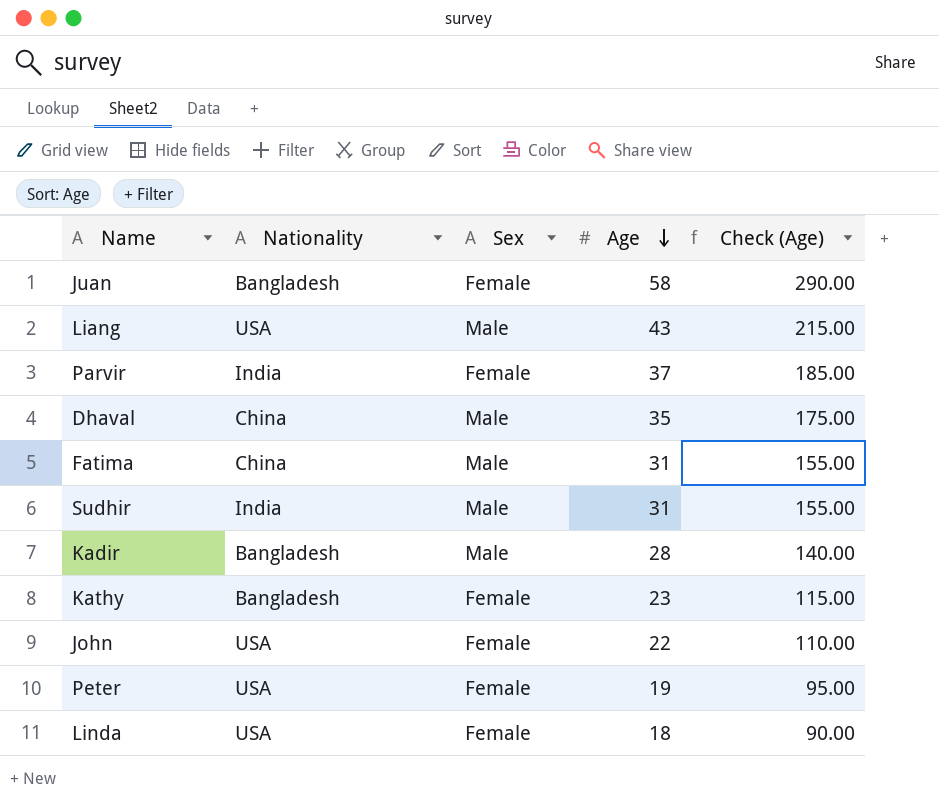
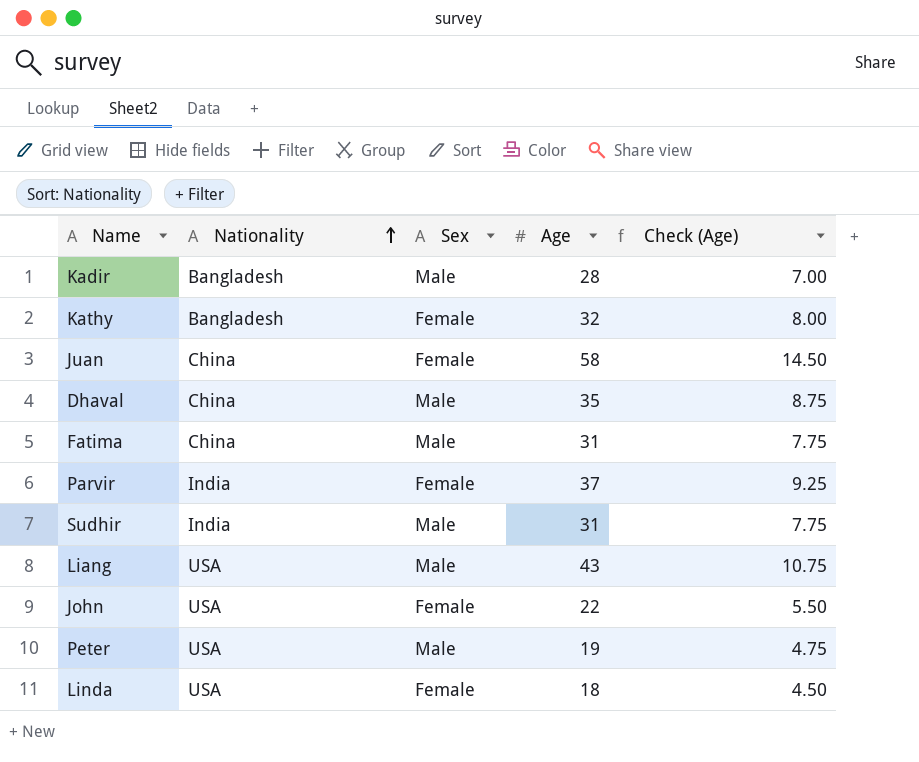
row order: Age descending -> Nationality ascending
column Check (Age) | formula: [Age] * 5 -> [Age] * 0.25
Kathy | Age: 23 -> 32
Juan | Nationality: Bangladesh -> China
Peter | Sex: Female -> Male

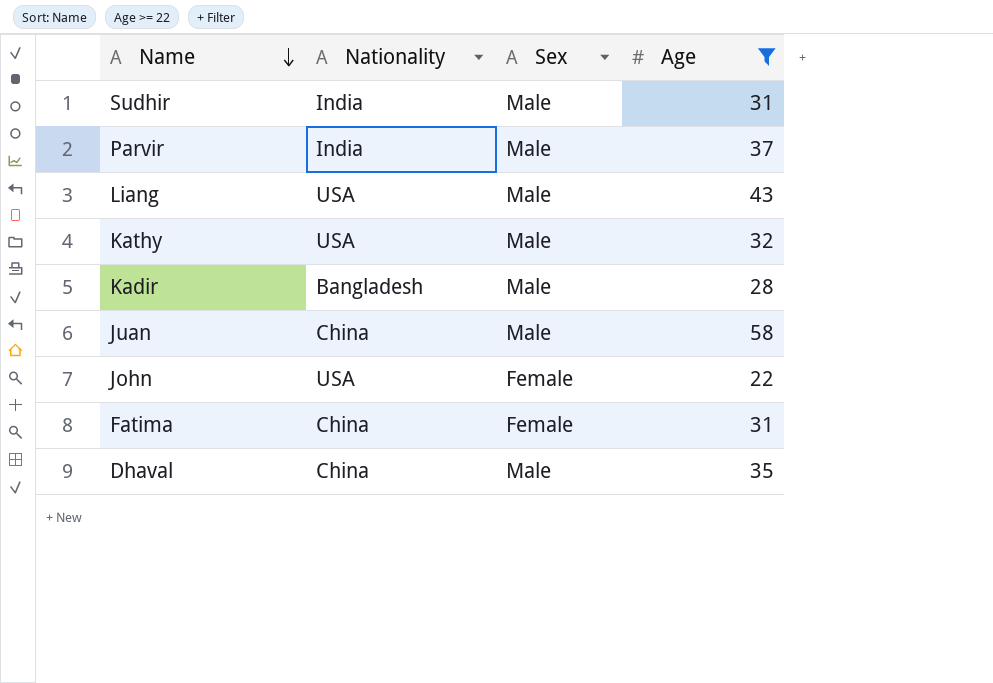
filter: none -> Age >= 22
row order: Nationality ascending -> Name descending
column Check (Age) | formula: [Age] * 0.25 -> none
Parvir | Sex: Female -> Male
Kathy | Nationality: Bangladesh -> USA
Kathy | Sex: Female -> Male
Juan | Sex: Female -> Male
Fatima | Sex: Male -> Female

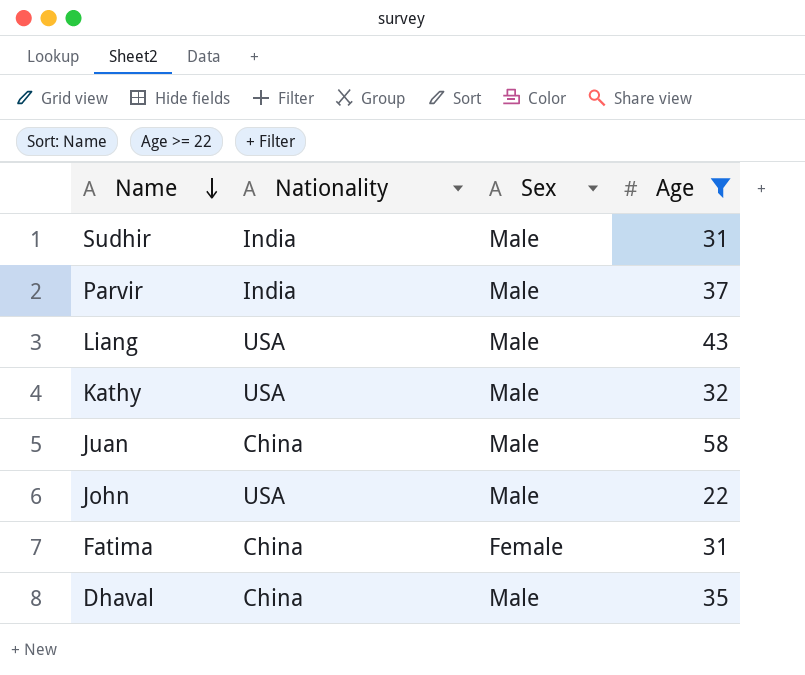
row Kadir: Bangladesh | Male | 28 -> none
John | Sex: Female -> Male

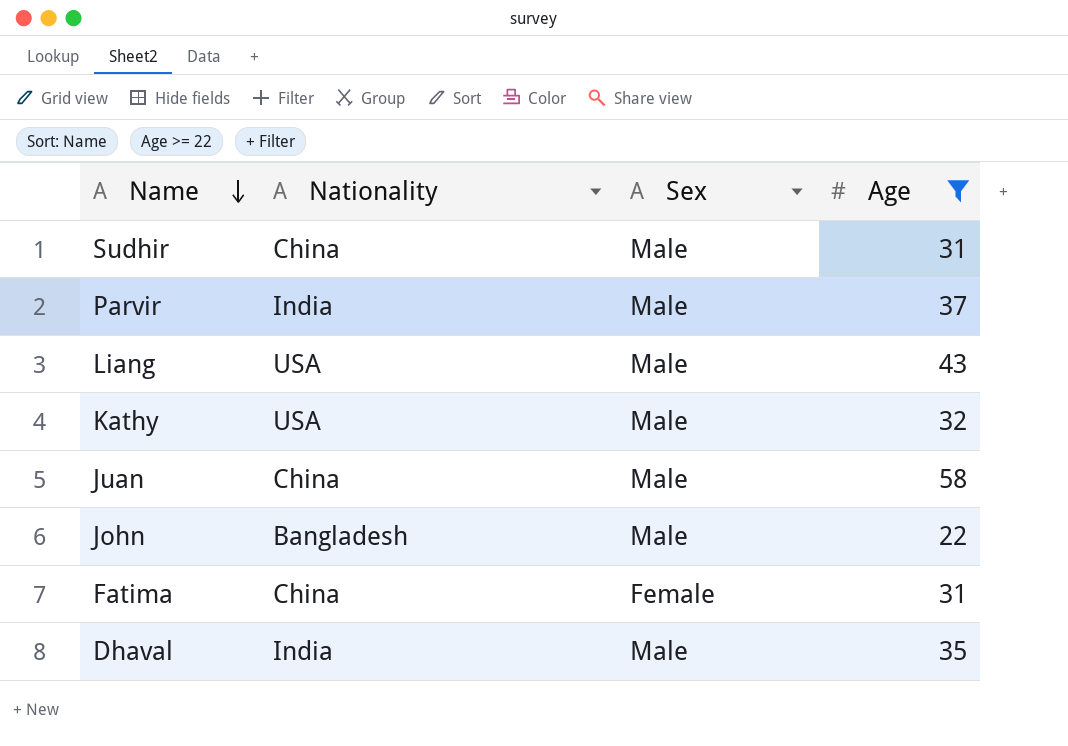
Sudhir | Nationality: India -> China
John | Nationality: USA -> Bangladesh
Dhaval | Nationality: China -> India

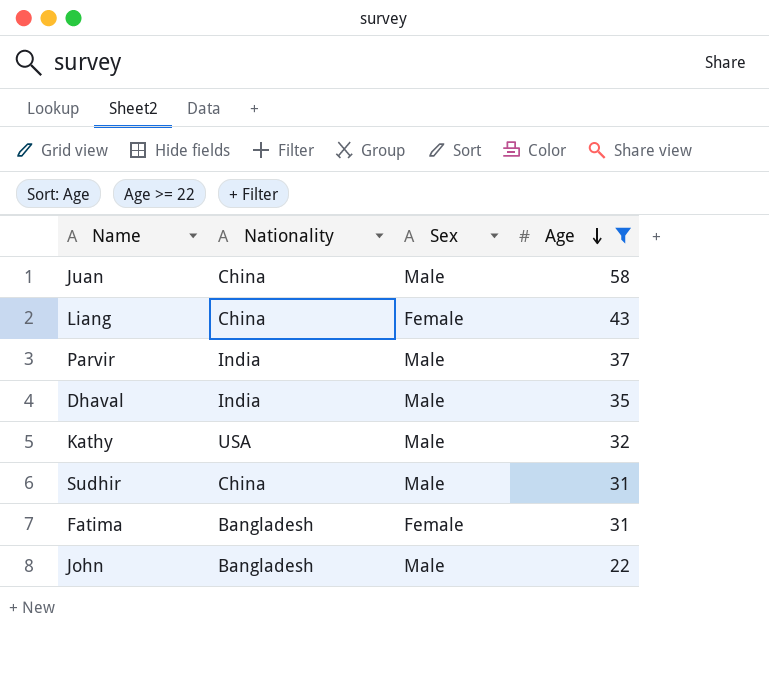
row order: Name descending -> Age descending
Liang | Nationality: USA -> China
Liang | Sex: Male -> Female
Fatima | Nationality: China -> Bangladesh

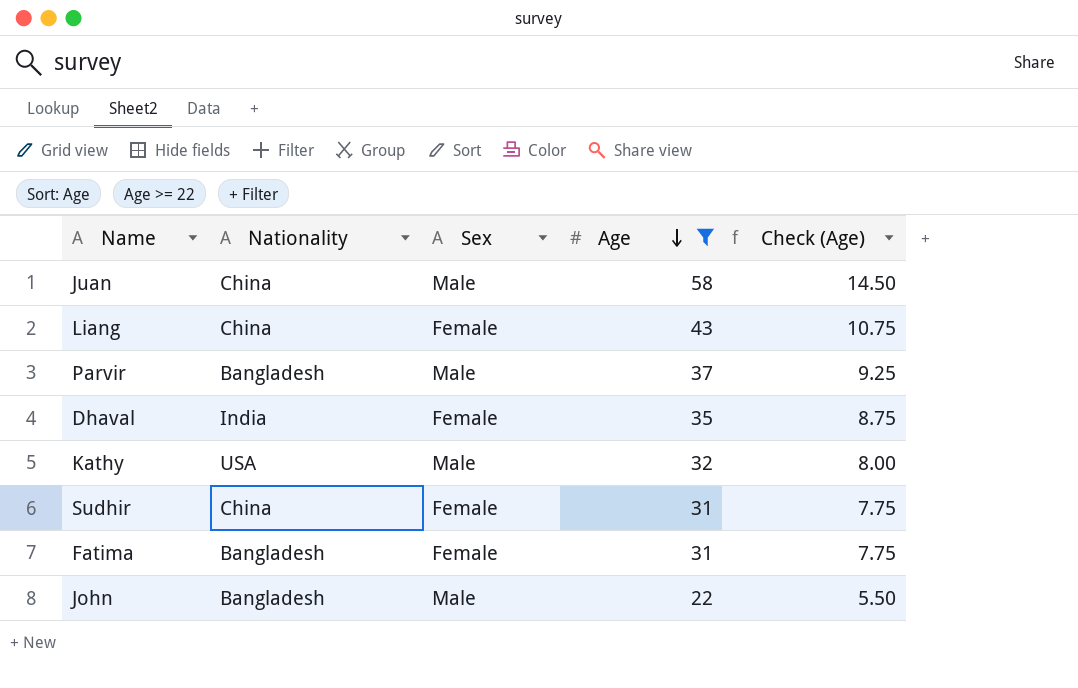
column Check (Age) | formula: none -> [Age] * 0.25
Parvir | Nationality: India -> Bangladesh
Dhaval | Sex: Male -> Female
Sudhir | Sex: Male -> Female

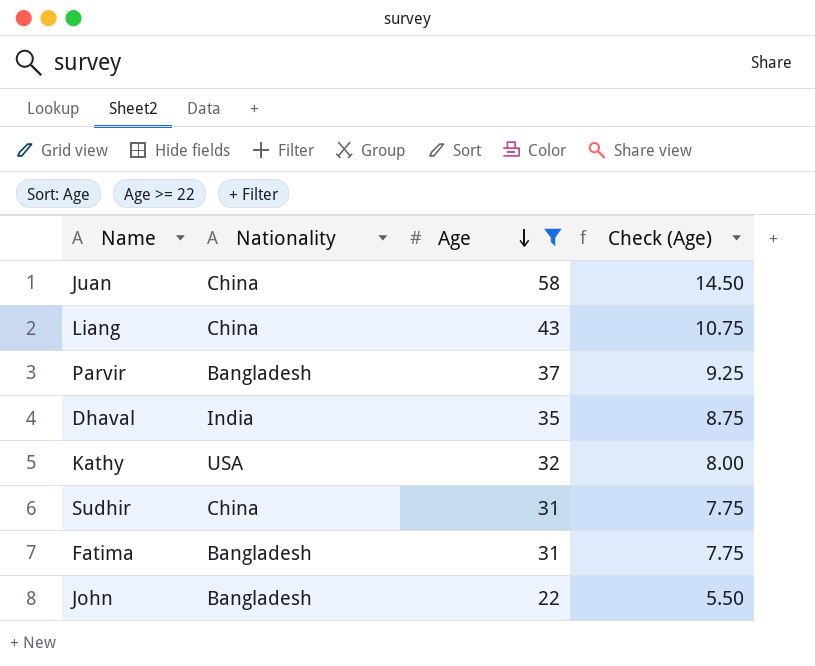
column Sex | position: 3 -> none

